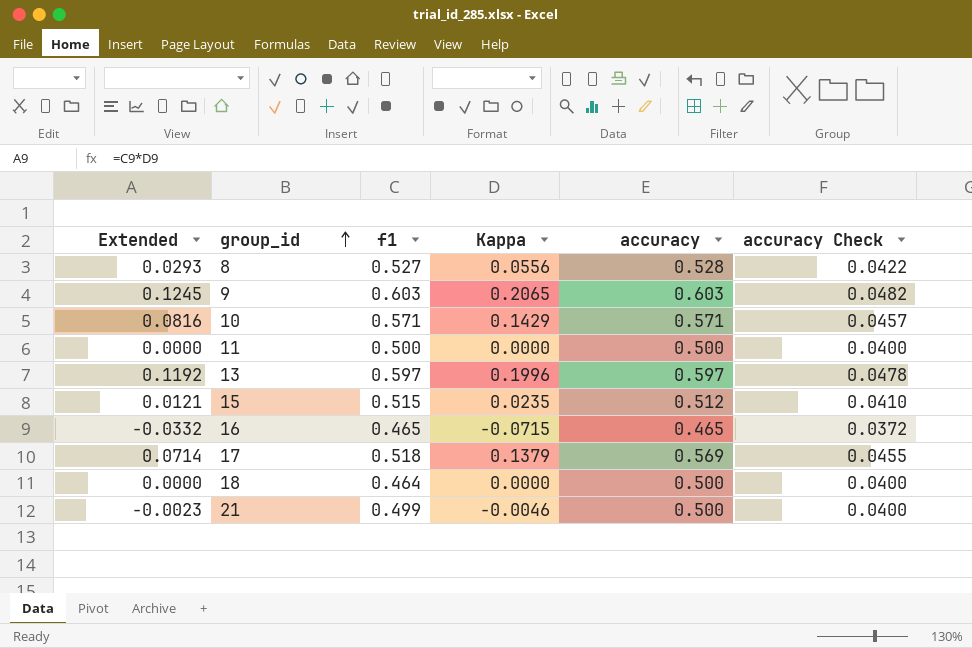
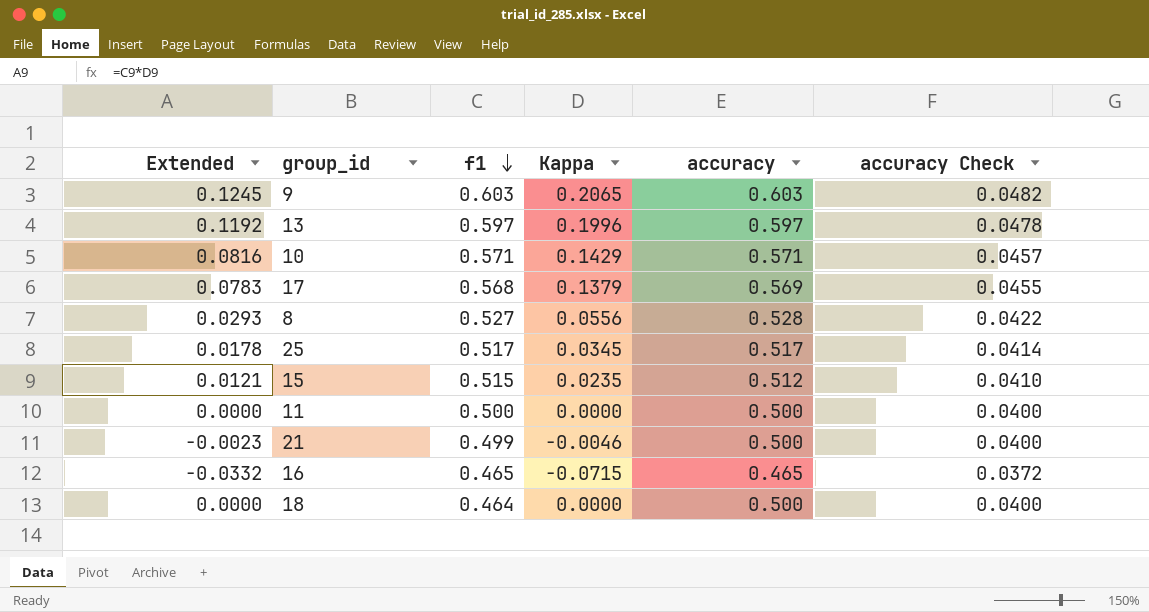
row order: group_id ascending -> f1 descending
17 | Extended: 0.0714 -> 0.0783
17 | f1: 0.518 -> 0.568
row 25: none -> 0.0178 | 0.517 | 0.0345 | 0.517 | 0.0414

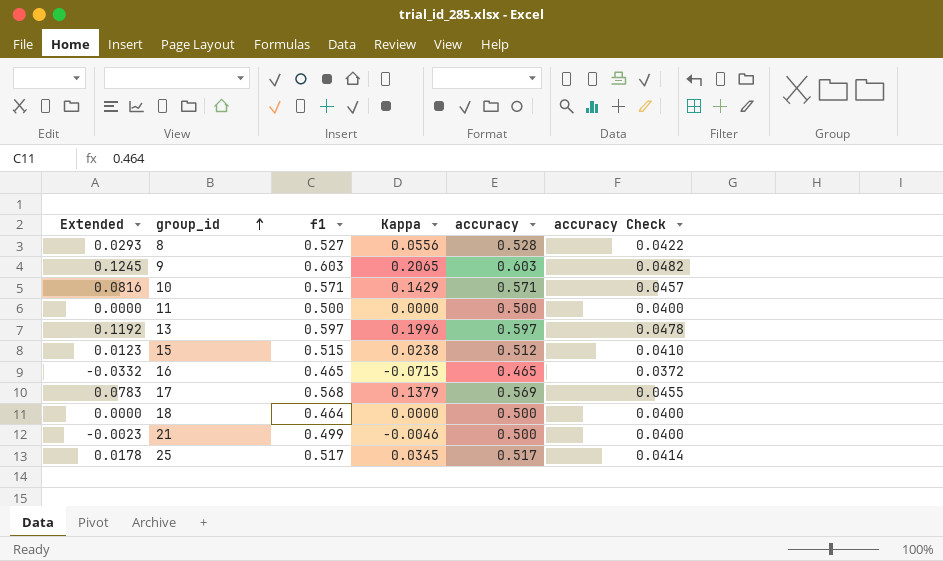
row order: f1 descending -> group_id ascending
15 | Extended: 0.0121 -> 0.0123
15 | Kappa: 0.0235 -> 0.0238

